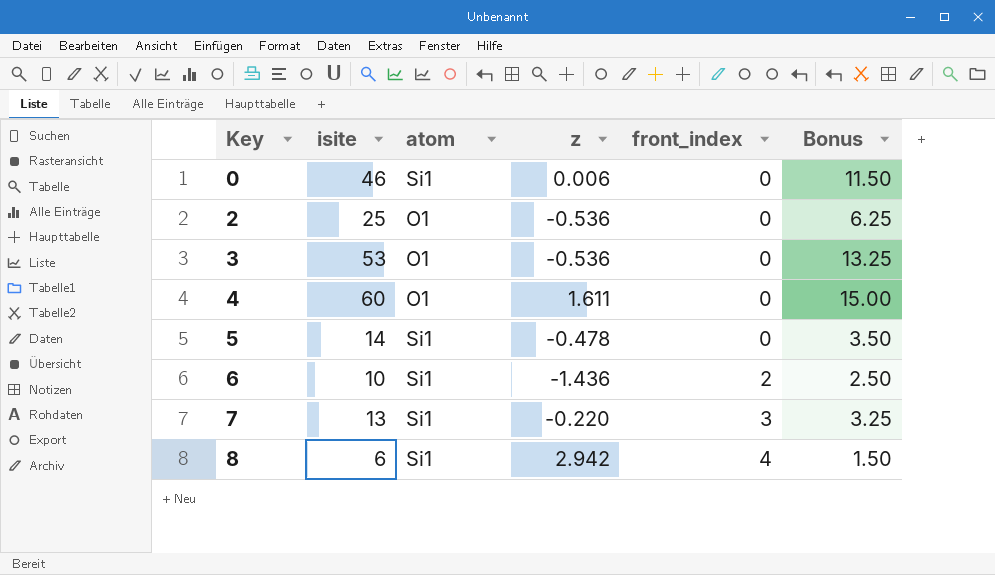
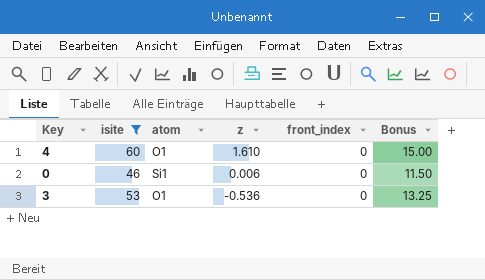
filter: none -> isite >= 46
row order: Key ascending -> z descending
4 | z: 1.611 -> 1.610

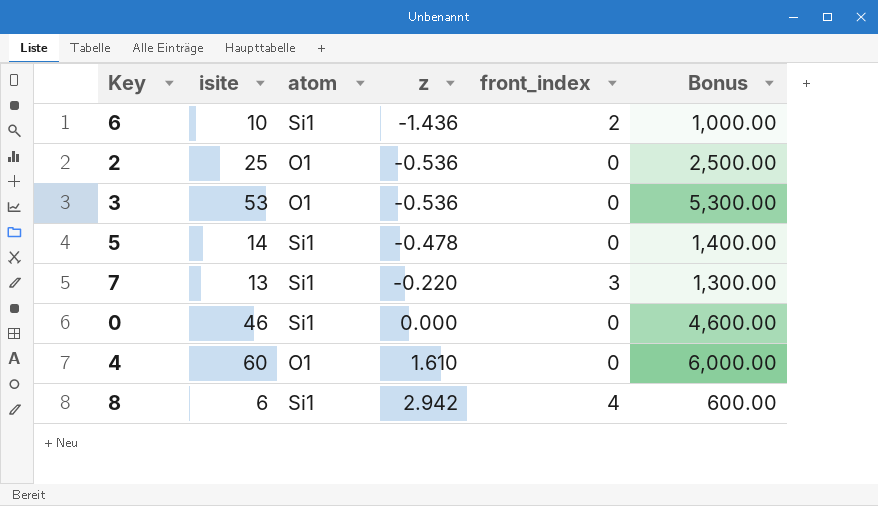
filter: isite >= 46 -> none
row order: z descending -> z ascending
column Bonus | formula: [isite] * 0.25 -> [isite] * 100
0 | z: 0.006 -> 0.000

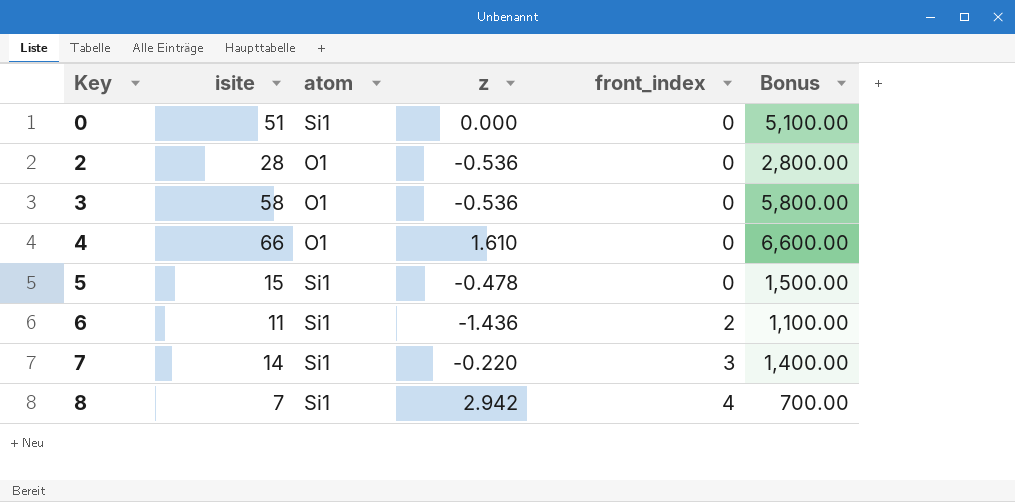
row order: z ascending -> Key ascending
0 | isite: 46 -> 51
0 | Bonus: 4,600.00 -> 5,100.00
2 | isite: 25 -> 28
2 | Bonus: 2,500.00 -> 2,800.00
3 | isite: 53 -> 58
3 | Bonus: 5,300.00 -> 5,800.00
4 | isite: 60 -> 66
4 | Bonus: 6,000.00 -> 6,600.00
5 | isite: 14 -> 15
5 | Bonus: 1,400.00 -> 1,500.00
6 | isite: 10 -> 11
6 | Bonus: 1,000.00 -> 1,100.00
7 | isite: 13 -> 14
7 | Bonus: 1,300.00 -> 1,400.00
8 | isite: 6 -> 7
8 | Bonus: 600.00 -> 700.00

